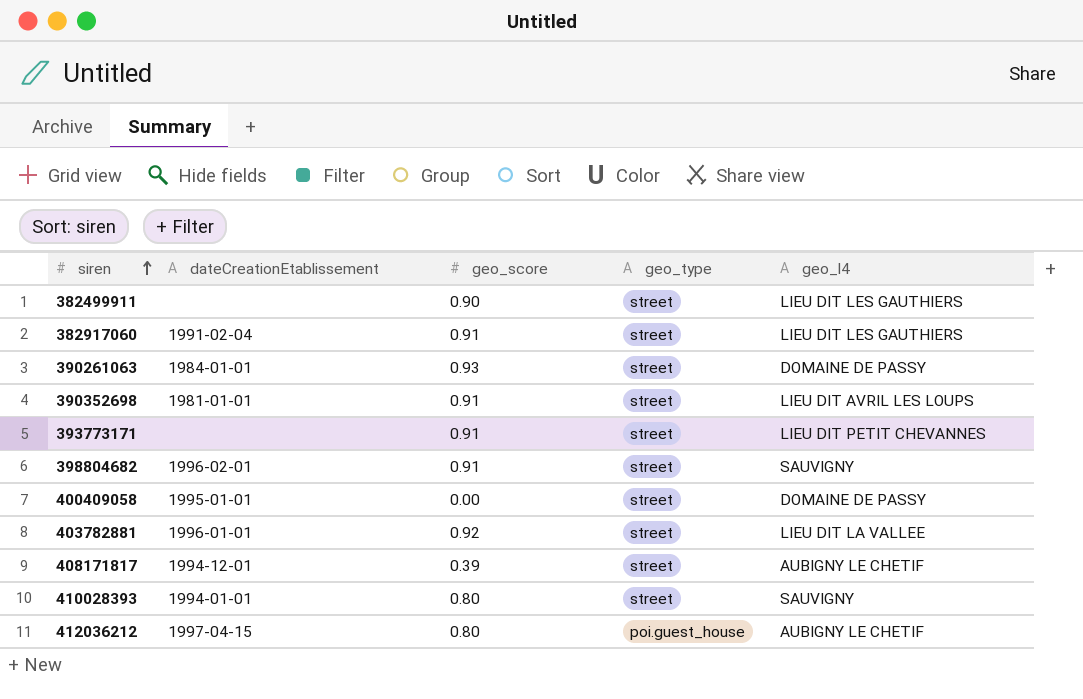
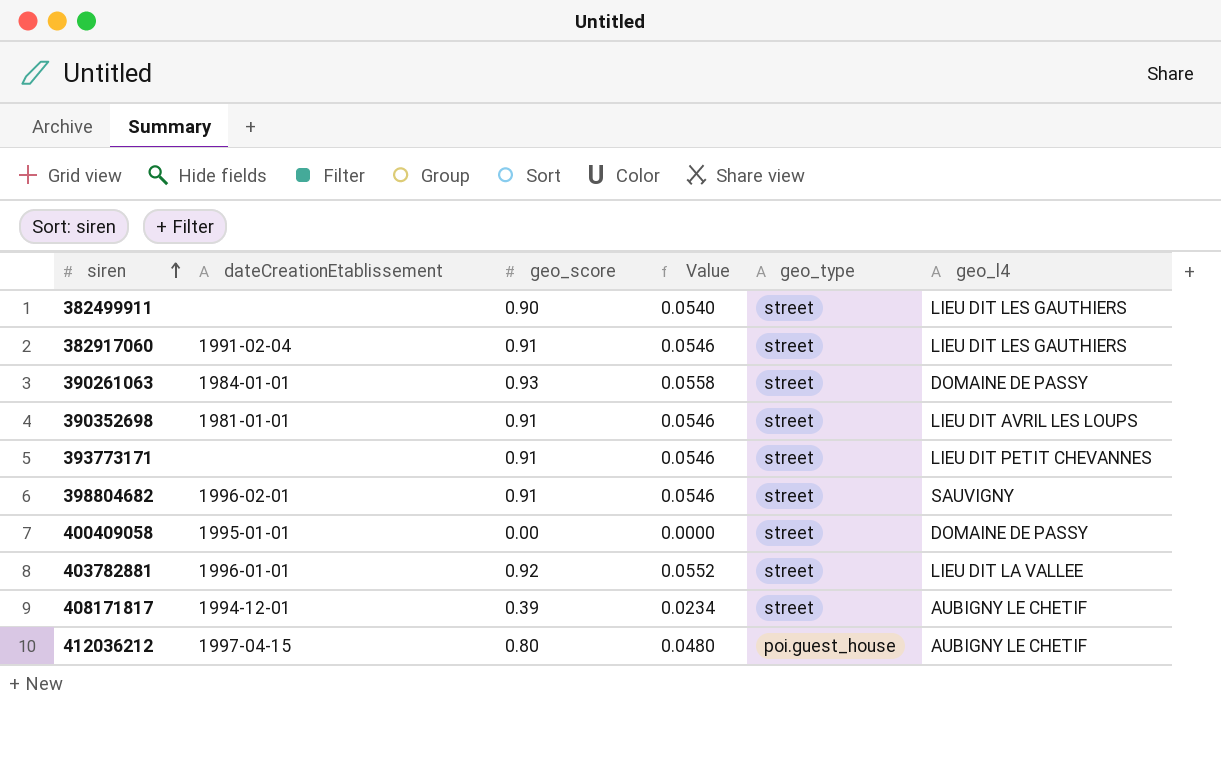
column Value | formula: none -> [geo_score] * 0.06
row 410028393: 1994-01-01 | 0.80 | street | SAUVIGNY -> none

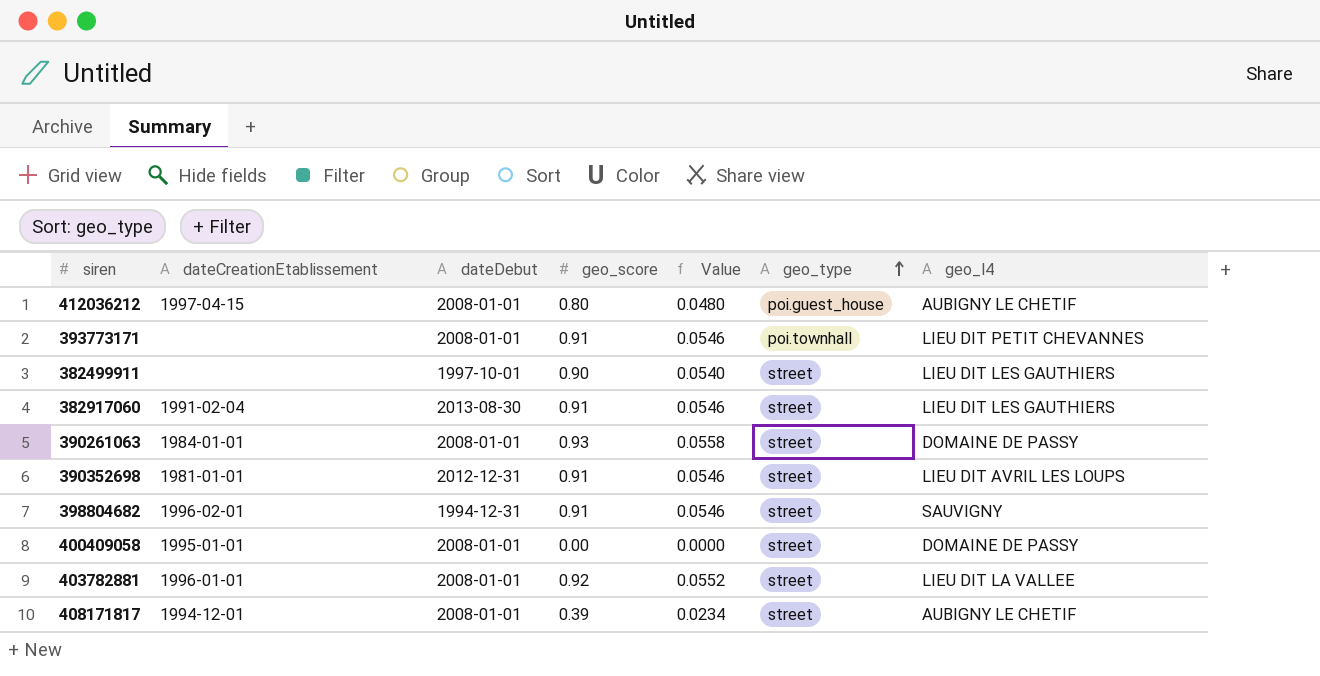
row order: siren ascending -> geo_type ascending
column dateDebut | position: none -> 3
393773171 | geo_type: street -> poi.townhall

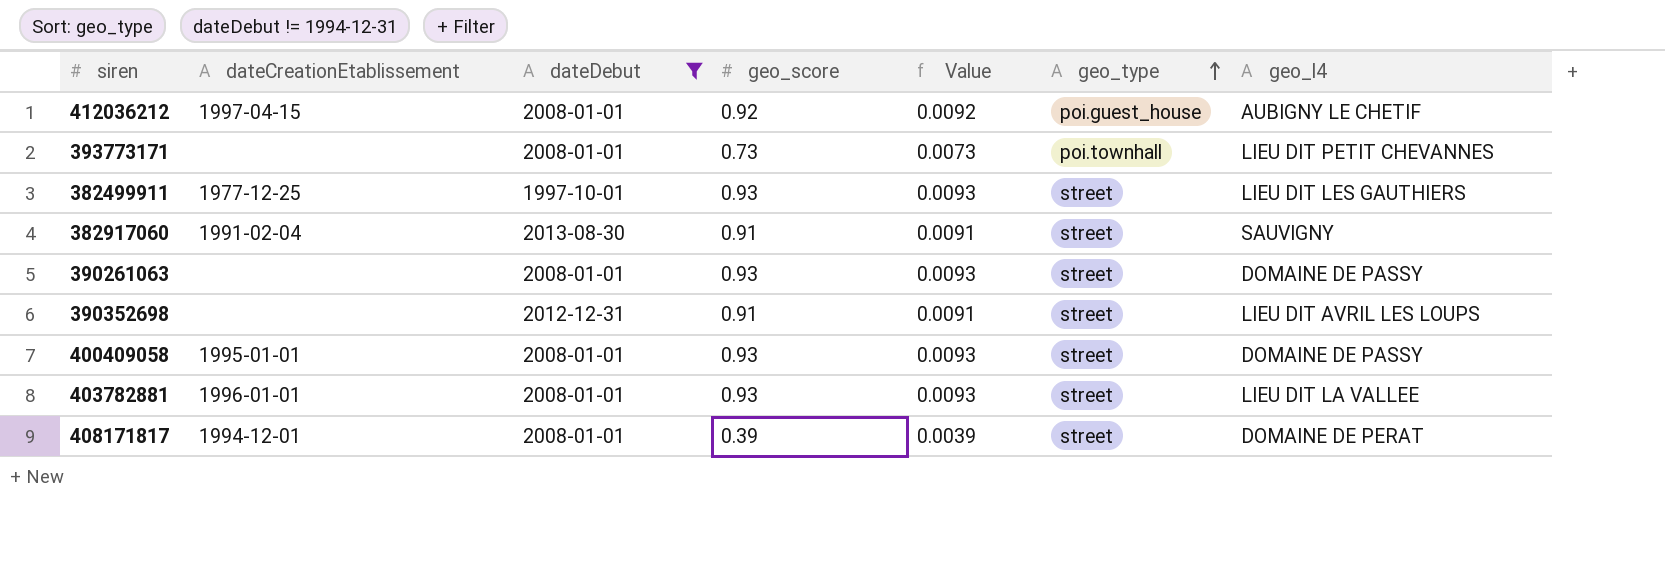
filter: none -> dateDebut != 1994-12-31
column Value | formula: [geo_score] * 0.06 -> [geo_score] * 0.01
412036212 | geo_score: 0.80 -> 0.92
393773171 | geo_score: 0.91 -> 0.73
382499911 | dateCreationEtablissement: none -> 1977-12-25
382499911 | geo_score: 0.90 -> 0.93
382917060 | geo_l4: LIEU DIT LES GAUTHIERS -> SAUVIGNY
390261063 | dateCreationEtablissement: 1984-01-01 -> none
390352698 | dateCreationEtablissement: 1981-01-01 -> none
400409058 | geo_score: 0.00 -> 0.93
403782881 | geo_score: 0.92 -> 0.93
408171817 | geo_l4: AUBIGNY LE CHETIF -> DOMAINE DE PERAT

